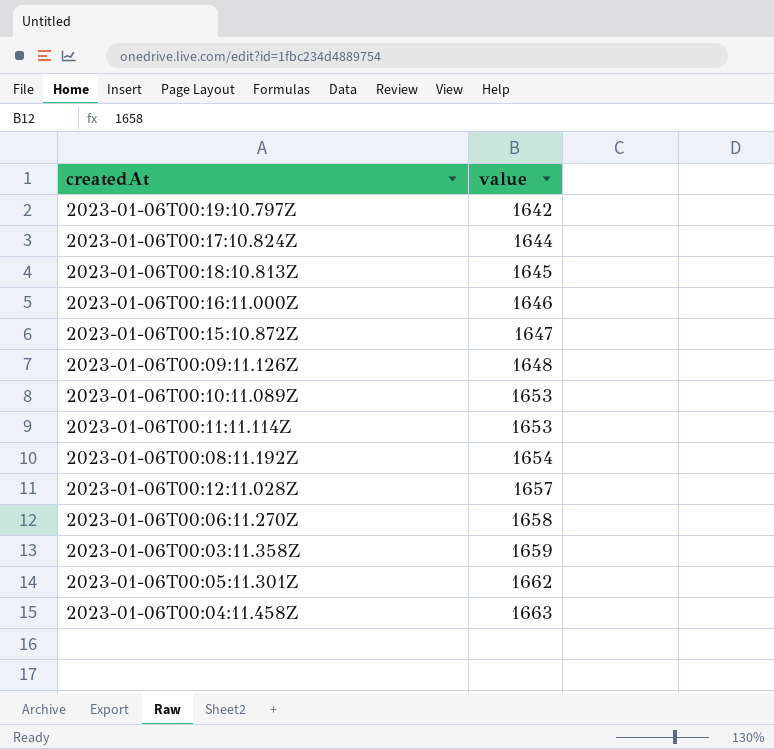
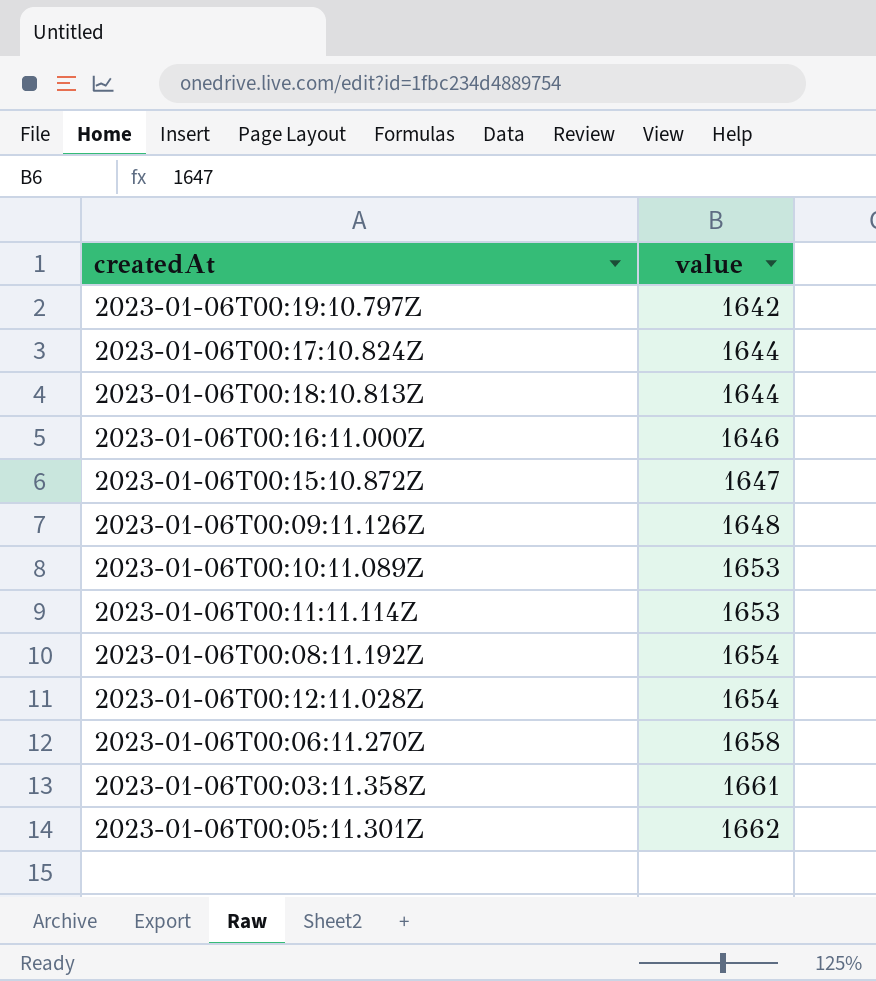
row 2023-01-06T00:04:11.458Z: 1663 -> none
2023-01-06T00:18:10.813Z | value: 1645 -> 1644
2023-01-06T00:12:11.028Z | value: 1657 -> 1654
2023-01-06T00:03:11.358Z | value: 1659 -> 1661

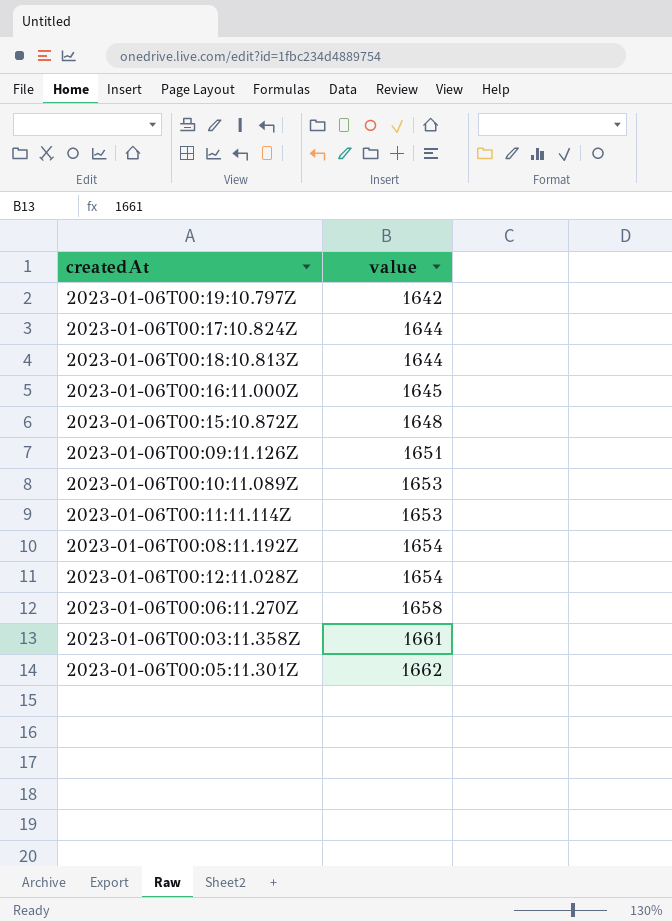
2023-01-06T00:16:11.000Z | value: 1646 -> 1645
2023-01-06T00:15:10.872Z | value: 1647 -> 1648
2023-01-06T00:09:11.126Z | value: 1648 -> 1651

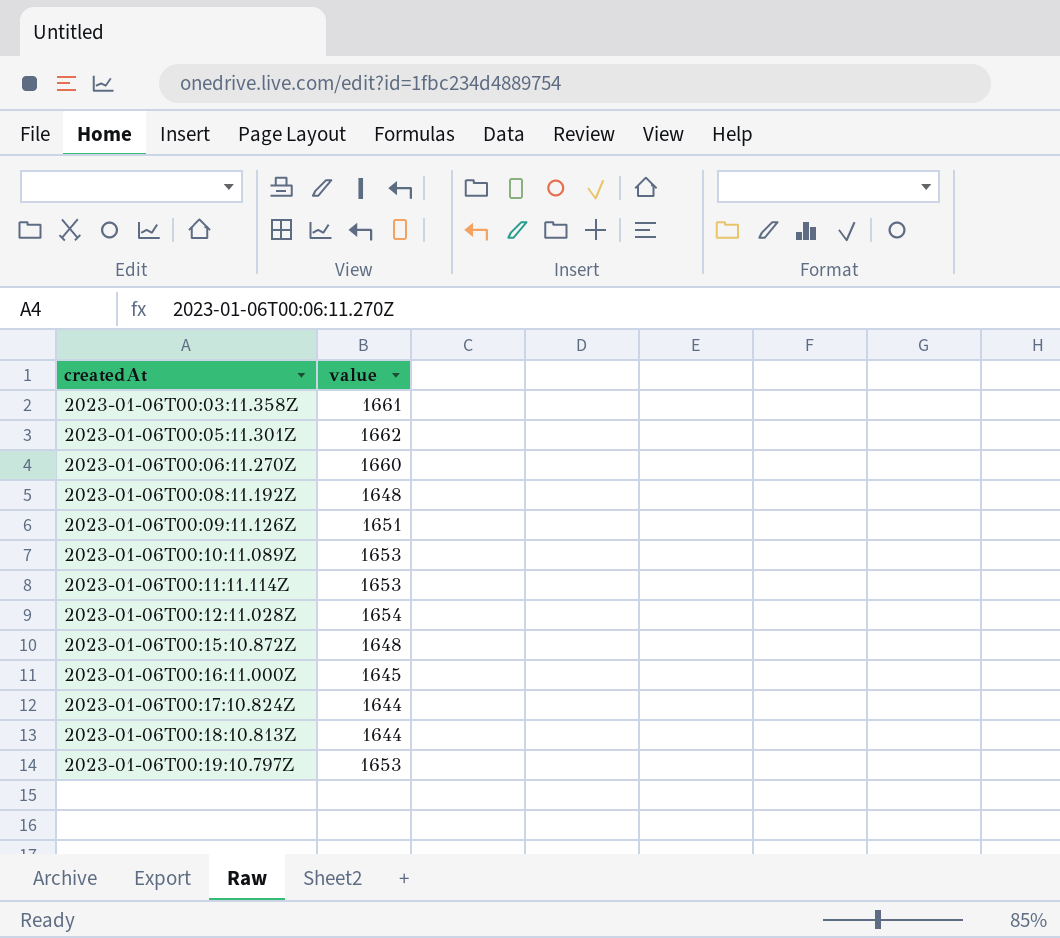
row order: value ascending -> createdAt ascending
2023-01-06T00:06:11.270Z | value: 1658 -> 1660
2023-01-06T00:08:11.192Z | value: 1654 -> 1648
2023-01-06T00:19:10.797Z | value: 1642 -> 1653

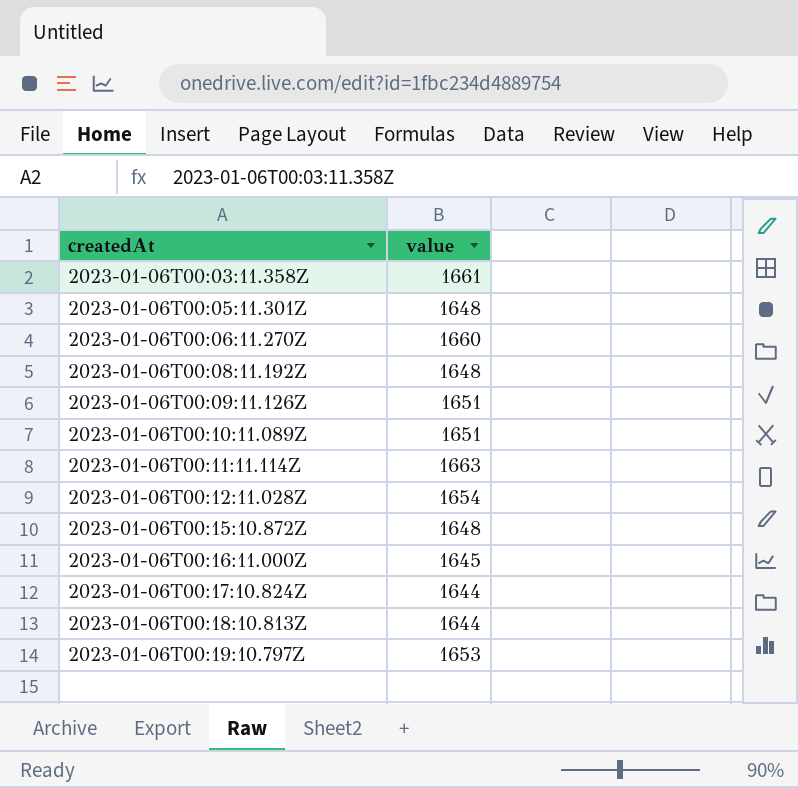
2023-01-06T00:05:11.301Z | value: 1662 -> 1648
2023-01-06T00:10:11.089Z | value: 1653 -> 1651
2023-01-06T00:11:11.114Z | value: 1653 -> 1663

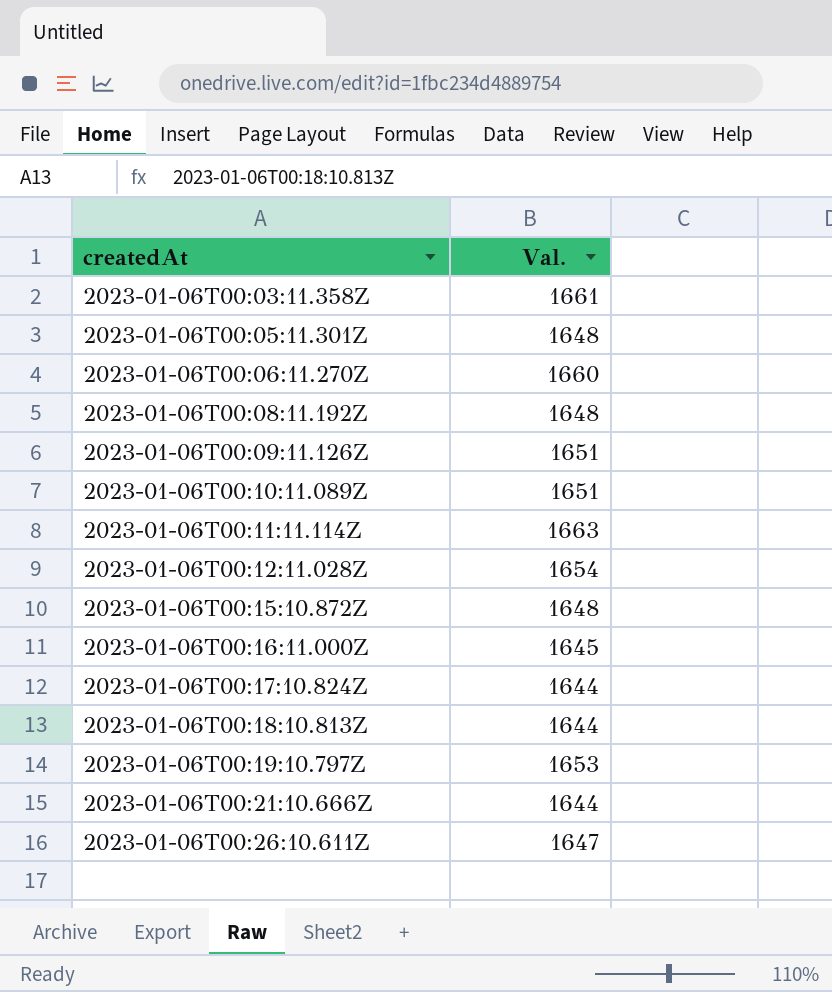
column name: value -> Val.
row 2023-01-06T00:21:10.666Z: none -> 1644
row 2023-01-06T00:26:10.611Z: none -> 1647

